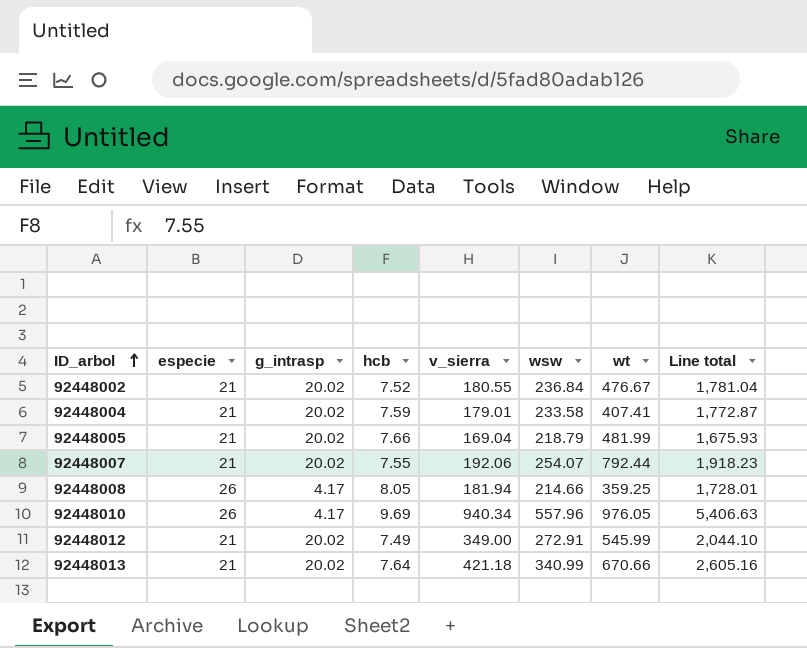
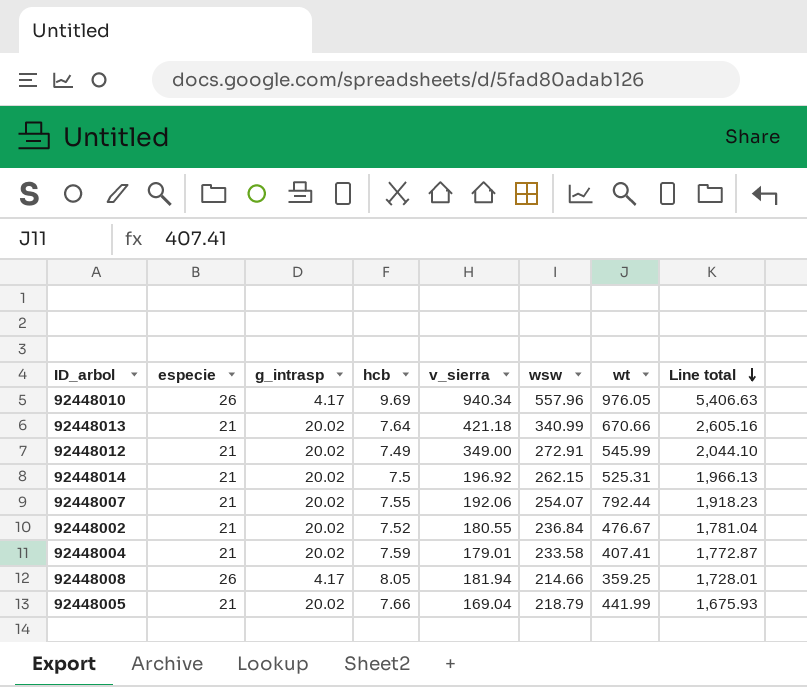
row order: ID_arbol ascending -> Line total descending
row 92448014: none -> 21 | 20.02 | 7.5 | 196.92 | 262.15 | 525.31 | 1,966.13
92448005 | wt: 481.99 -> 441.99

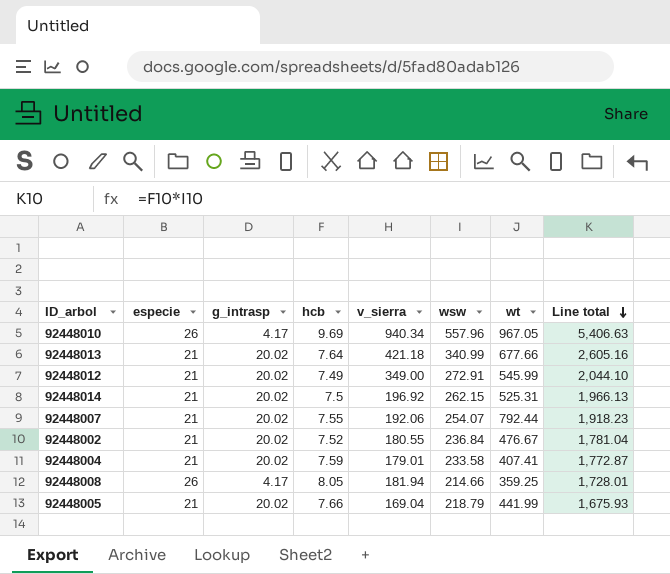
92448010 | wt: 976.05 -> 967.05
92448013 | wt: 670.66 -> 677.66

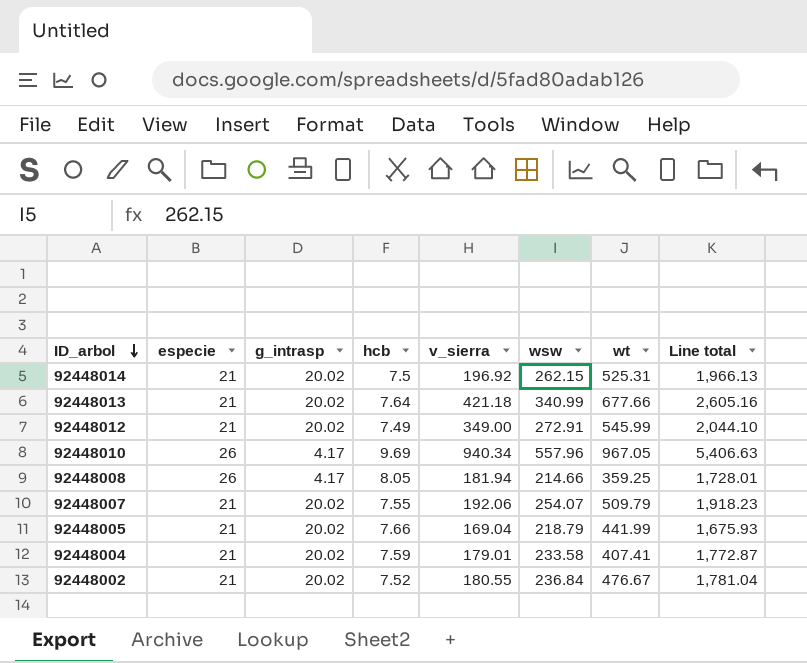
row order: Line total descending -> ID_arbol descending
92448007 | wt: 792.44 -> 509.79

